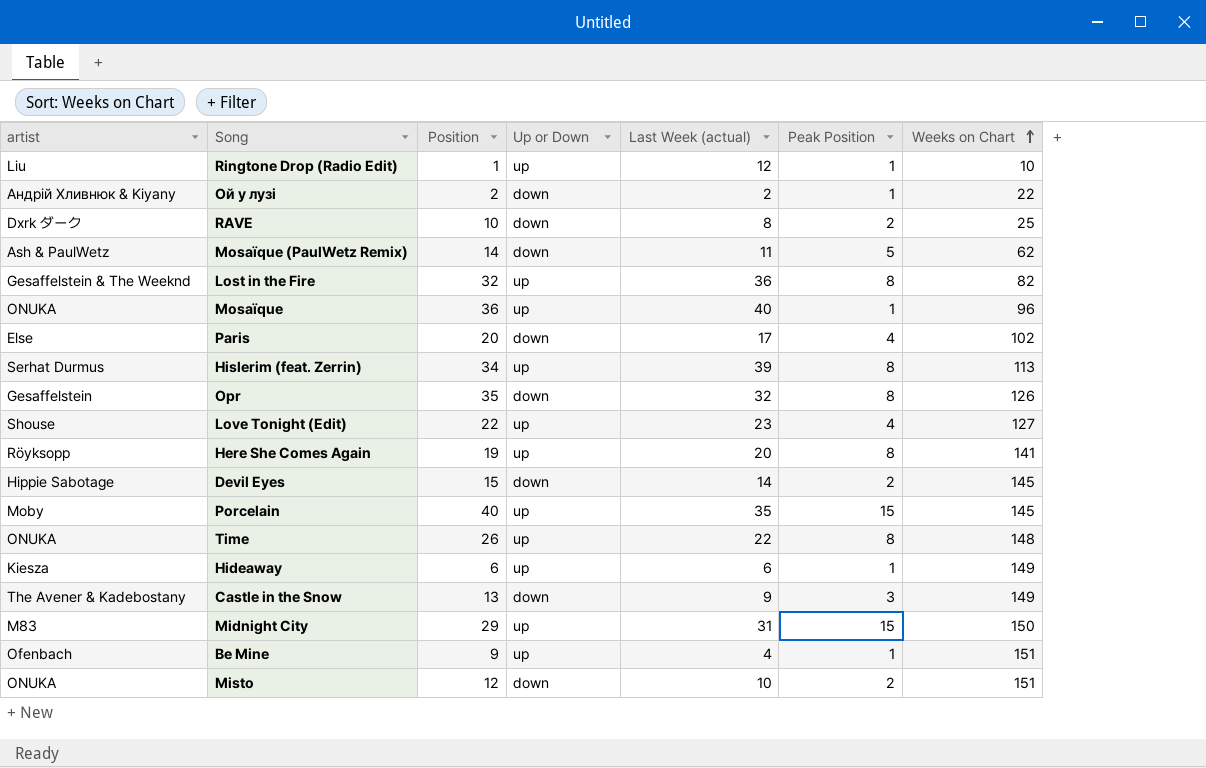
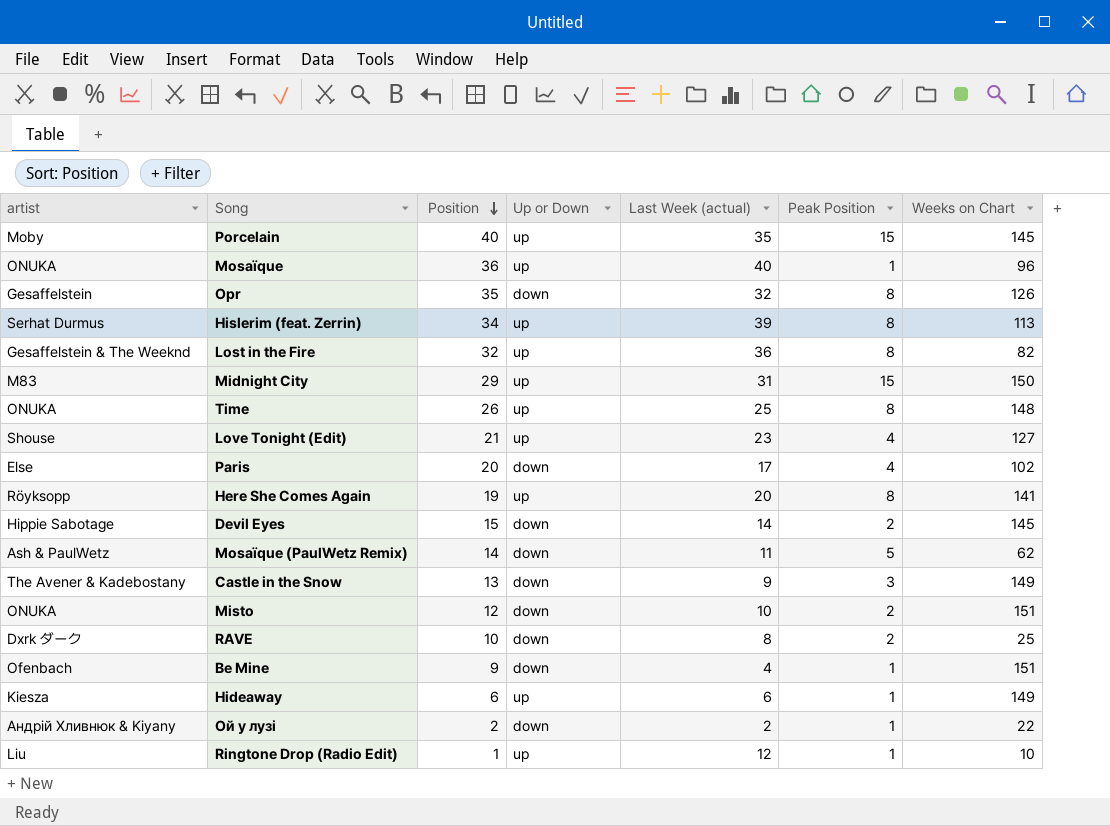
row order: Weeks on Chart ascending -> Position descending
Time | Last Week (actual): 22 -> 25
Love Tonight (Edit) | Position: 22 -> 21
Be Mine | Up or Down: up -> down

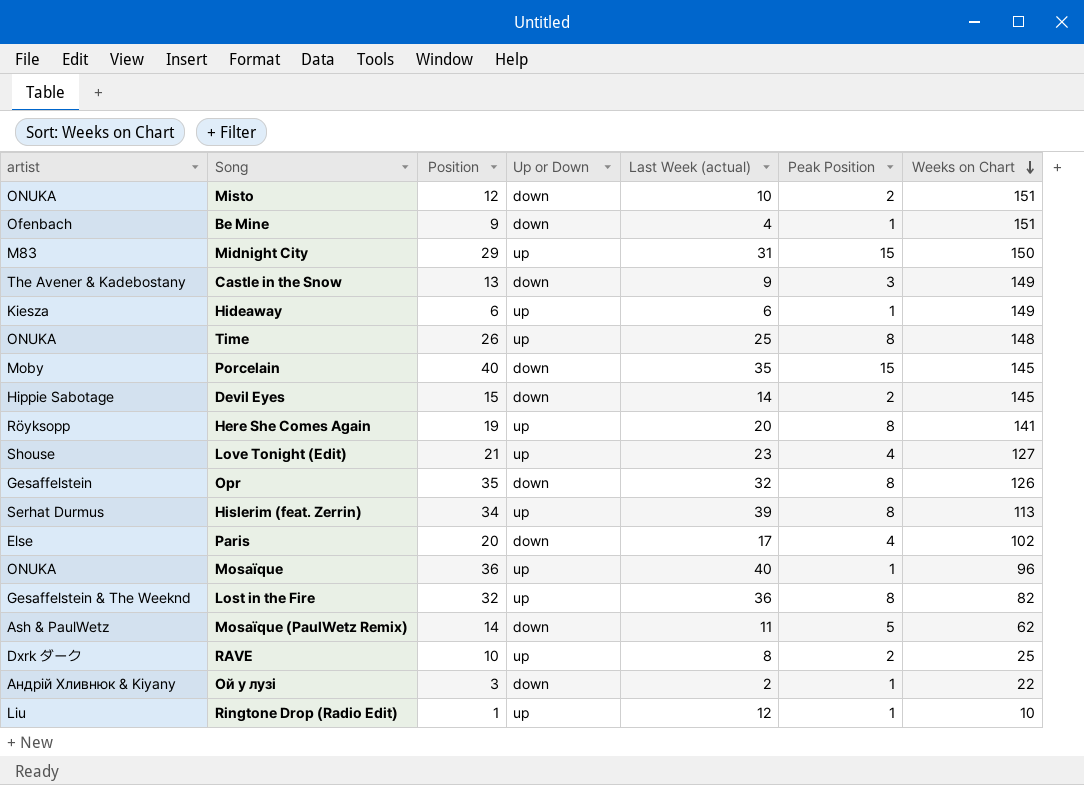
row order: Position descending -> Weeks on Chart descending
Porcelain | Up or Down: up -> down
RAVE | Up or Down: down -> up
Ой у лузі | Position: 2 -> 3

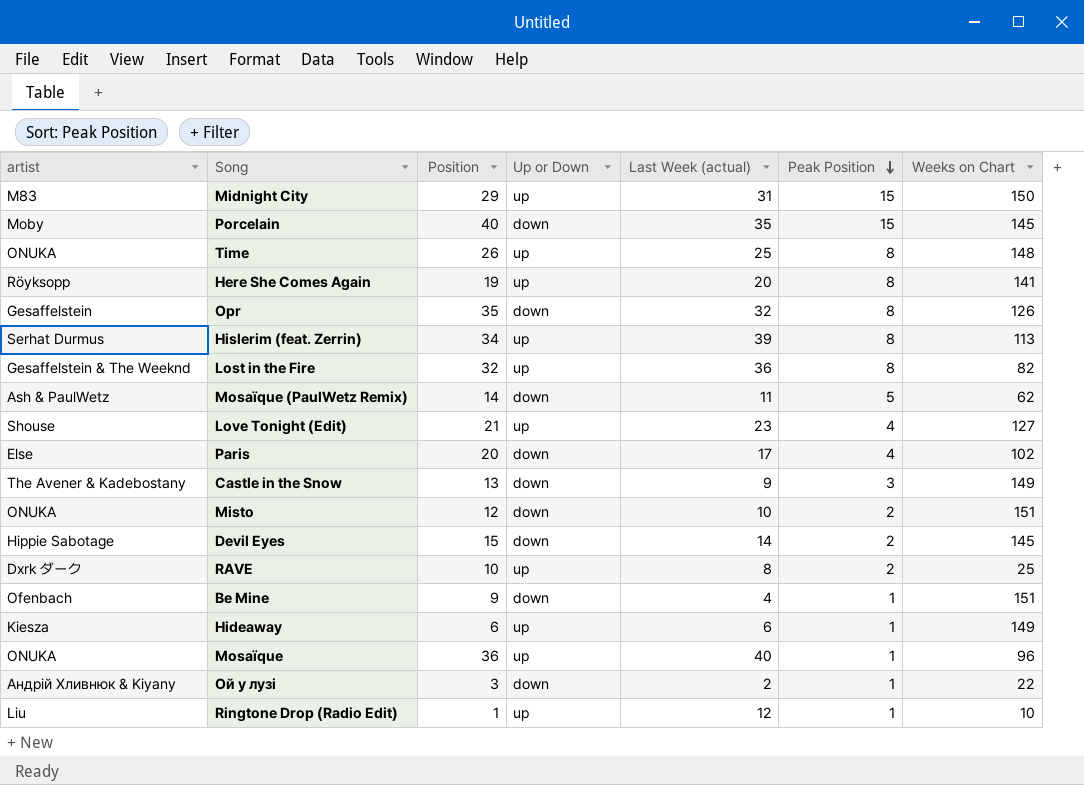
row order: Weeks on Chart descending -> Peak Position descending

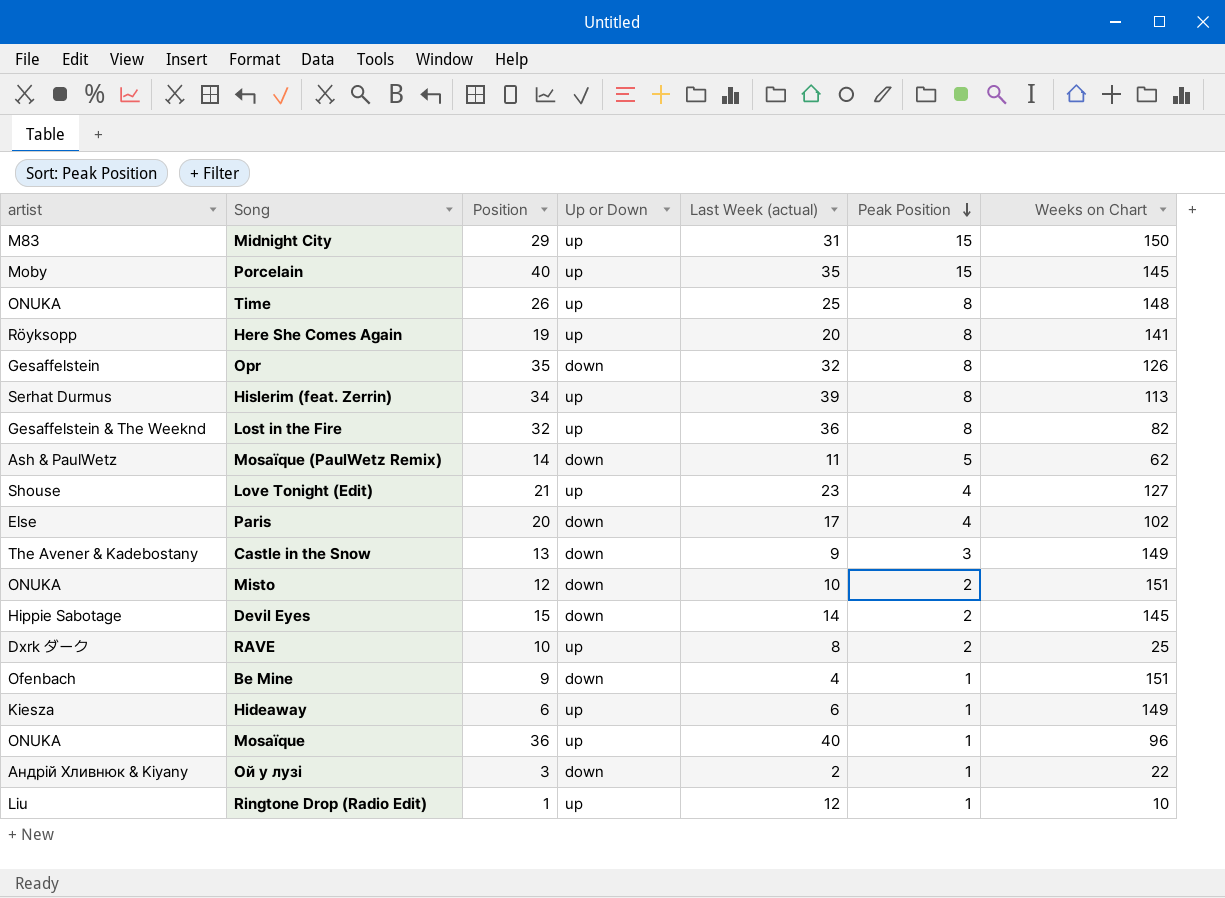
Porcelain | Up or Down: down -> up

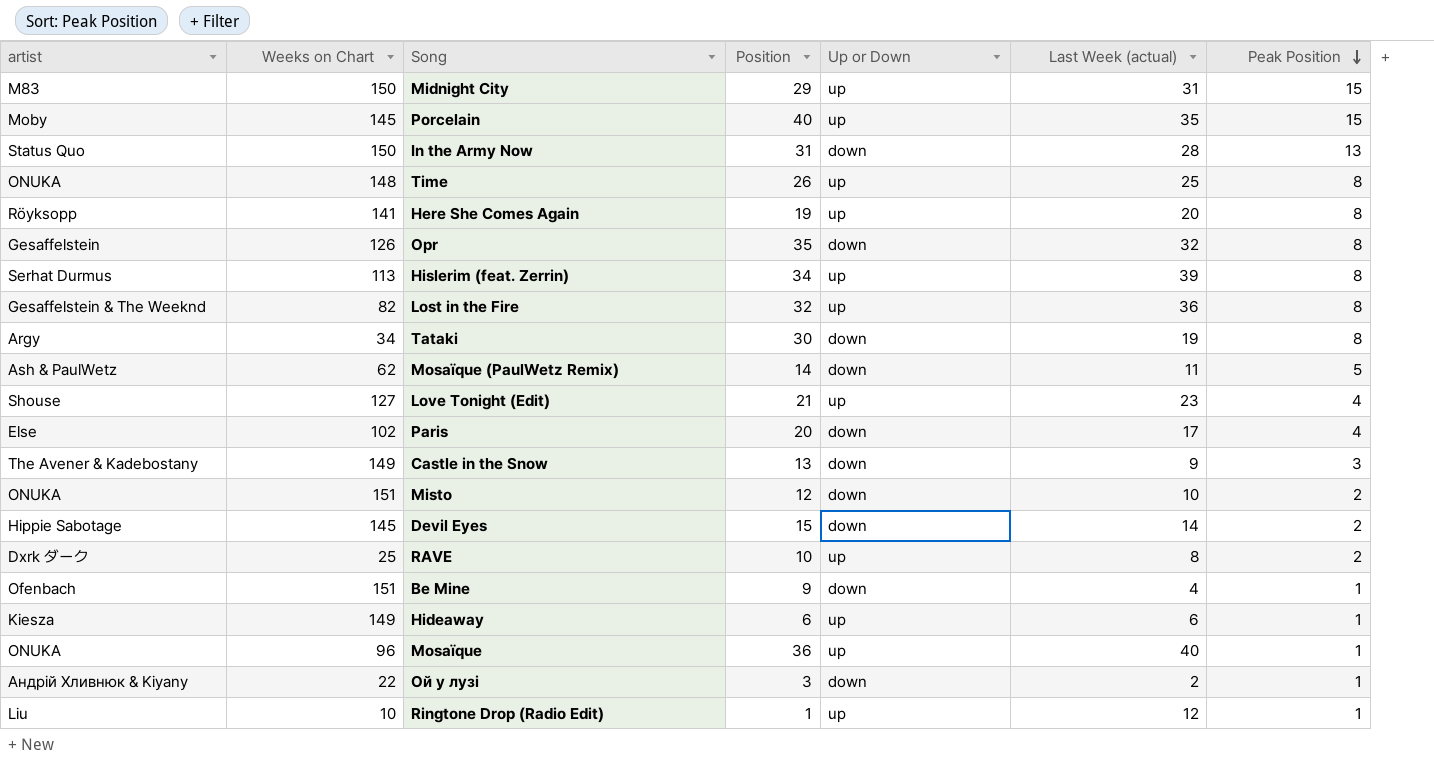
column Weeks on Chart | position: 7 -> 2
row In the Army Now: none -> Status Quo | 150 | 31 | down | 28 | 13
row Tataki: none -> Argy | 34 | 30 | down | 19 | 8

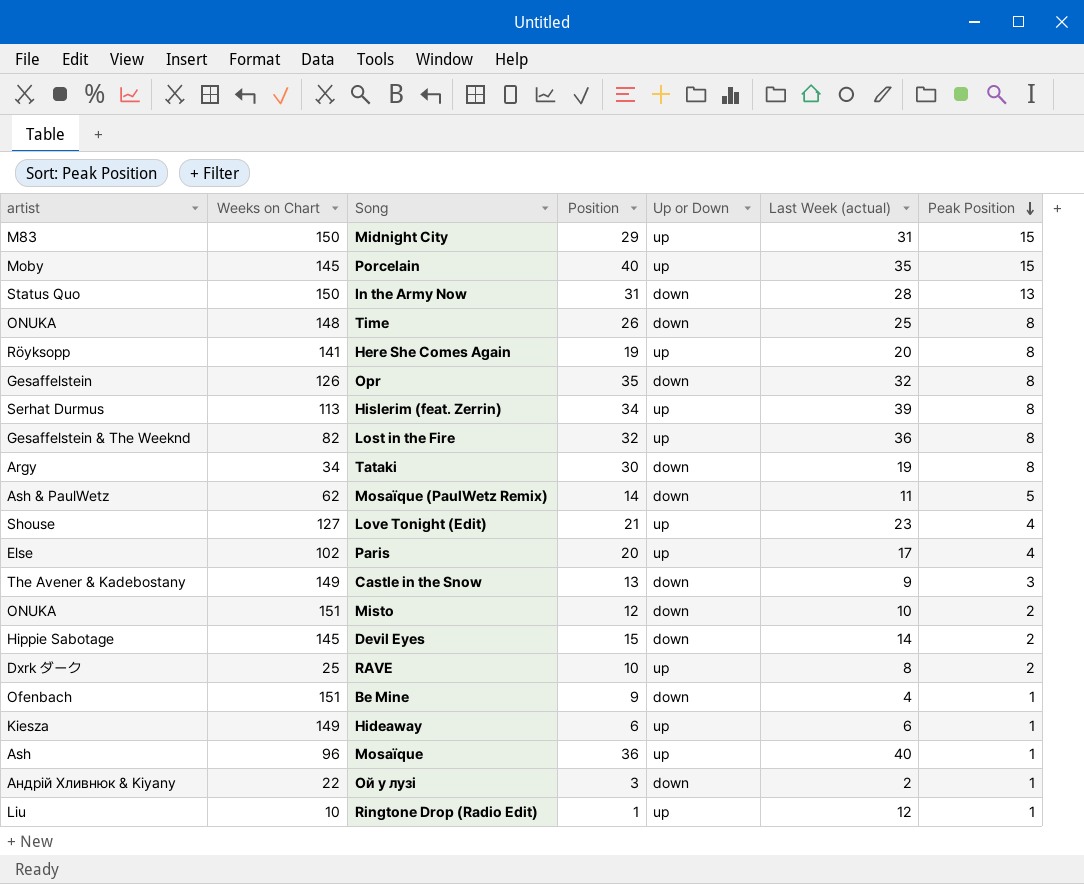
Time | Up or Down: up -> down
Paris | Up or Down: down -> up
Mosaïque | artist: ONUKA -> Ash

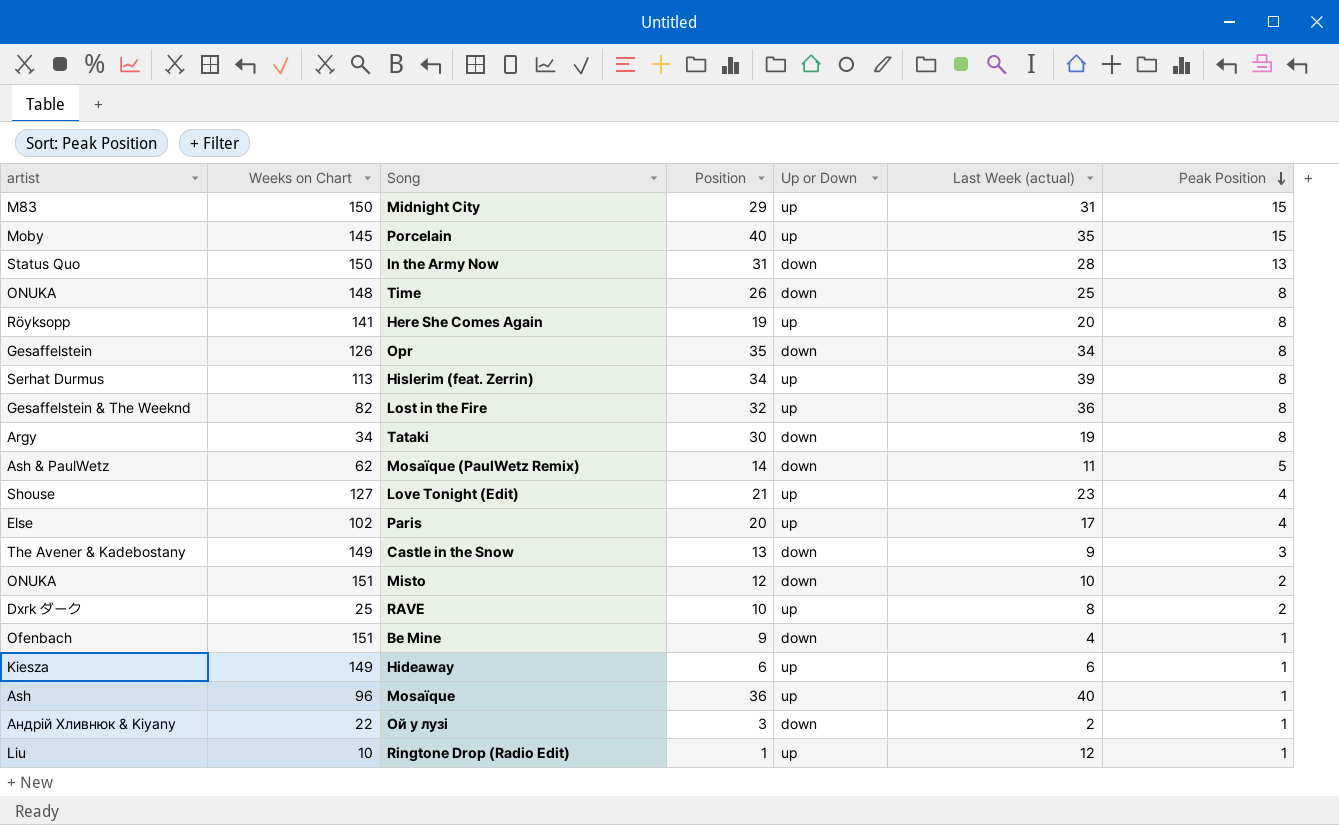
row Devil Eyes: Hippie Sabotage | 145 | 15 | down | 14 | 2 -> none
Opr | Last Week (actual): 32 -> 34

